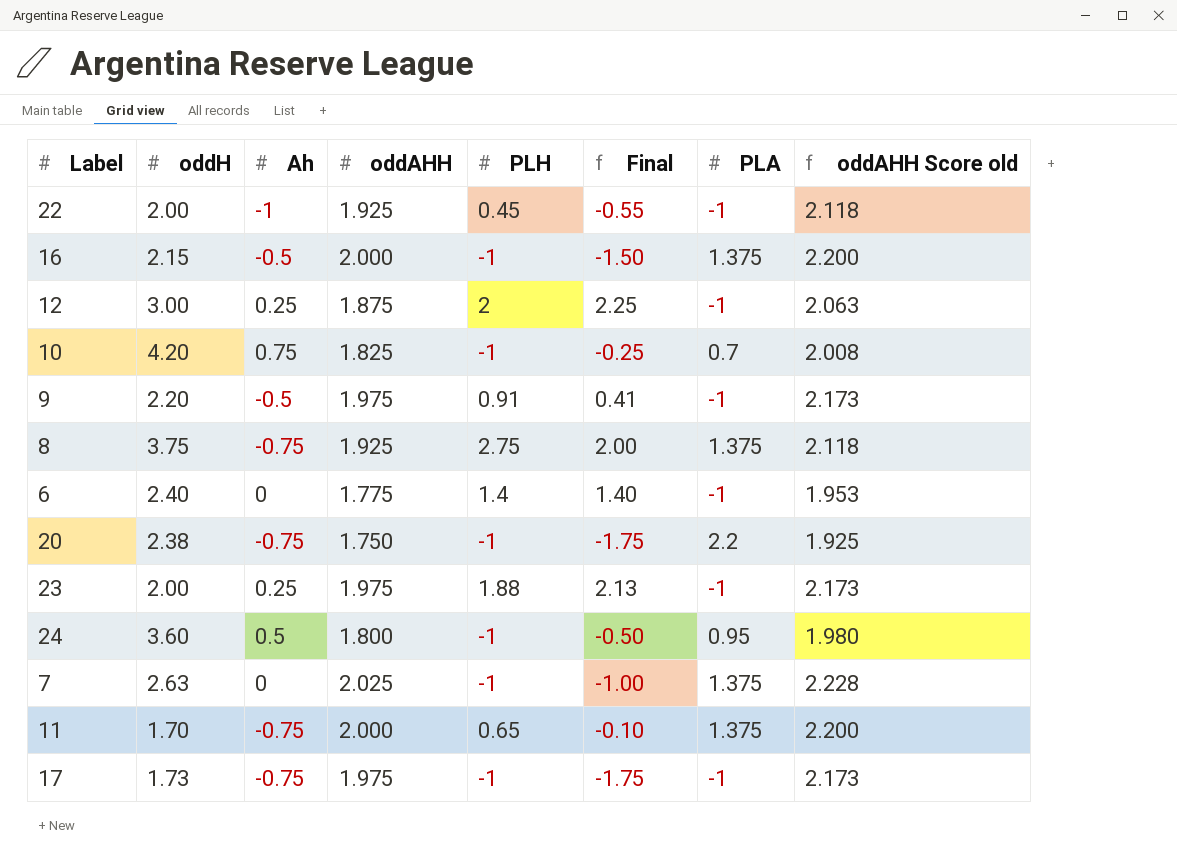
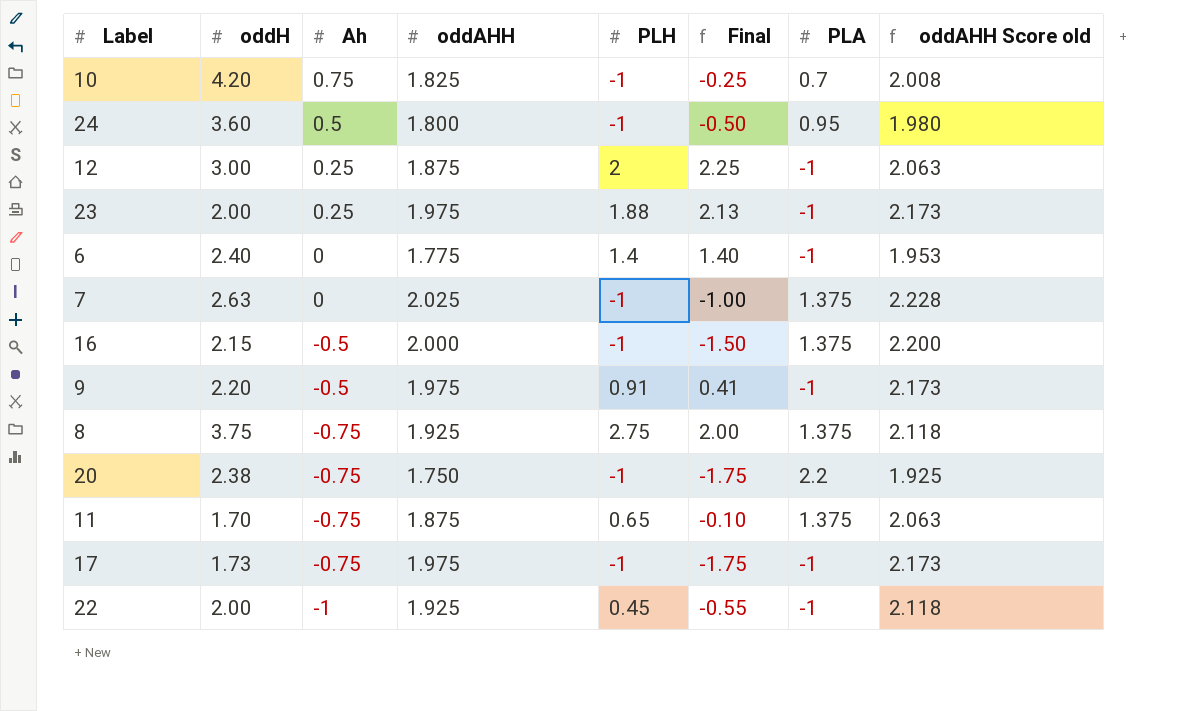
row order: none -> Ah descending
11 | oddAHH: 2.000 -> 1.875
11 | oddAHH Score old: 2.200 -> 2.063

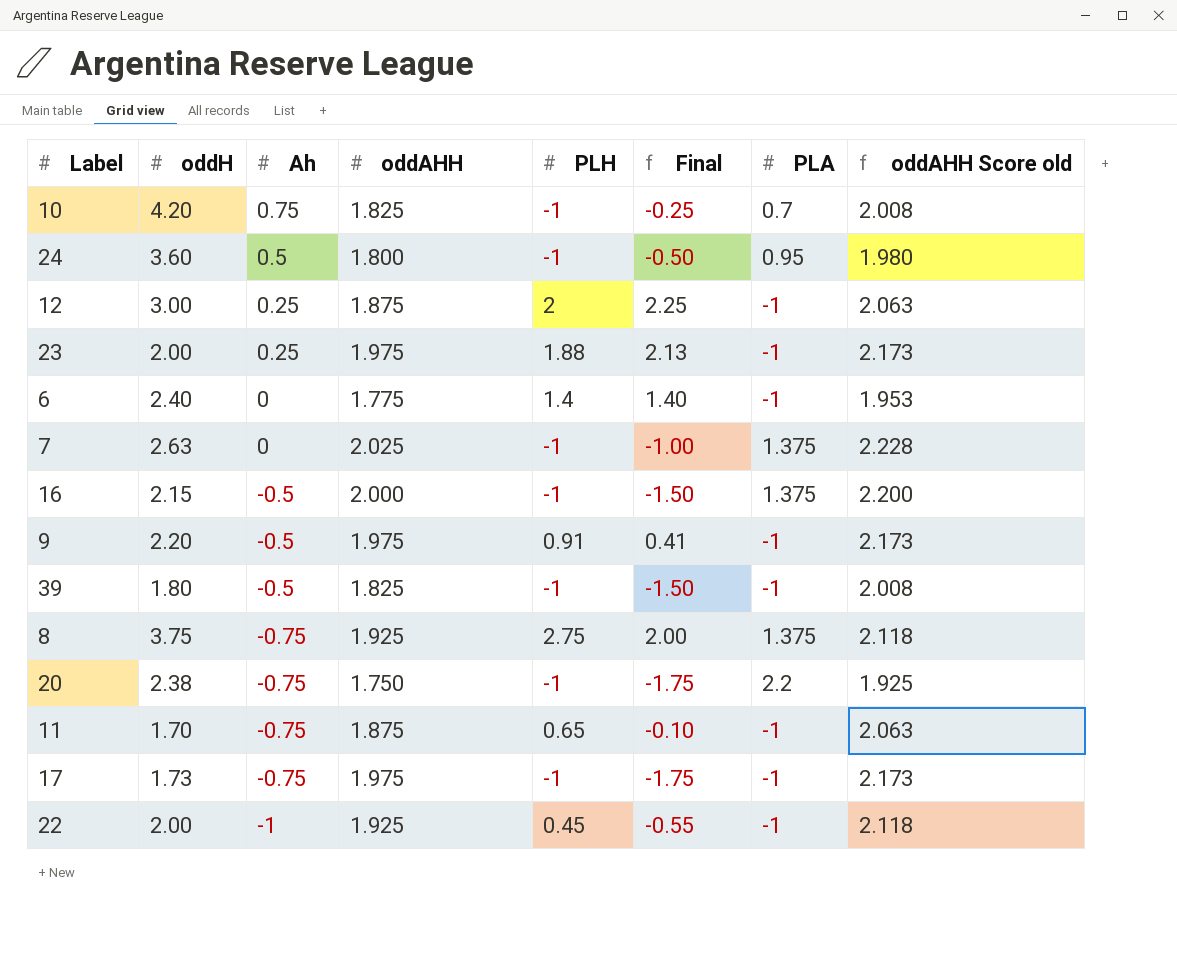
row 39: none -> 1.80 | -0.5 | 1.825 | -1 | -1.50 | -1 | 2.008
11 | PLA: 1.375 -> -1

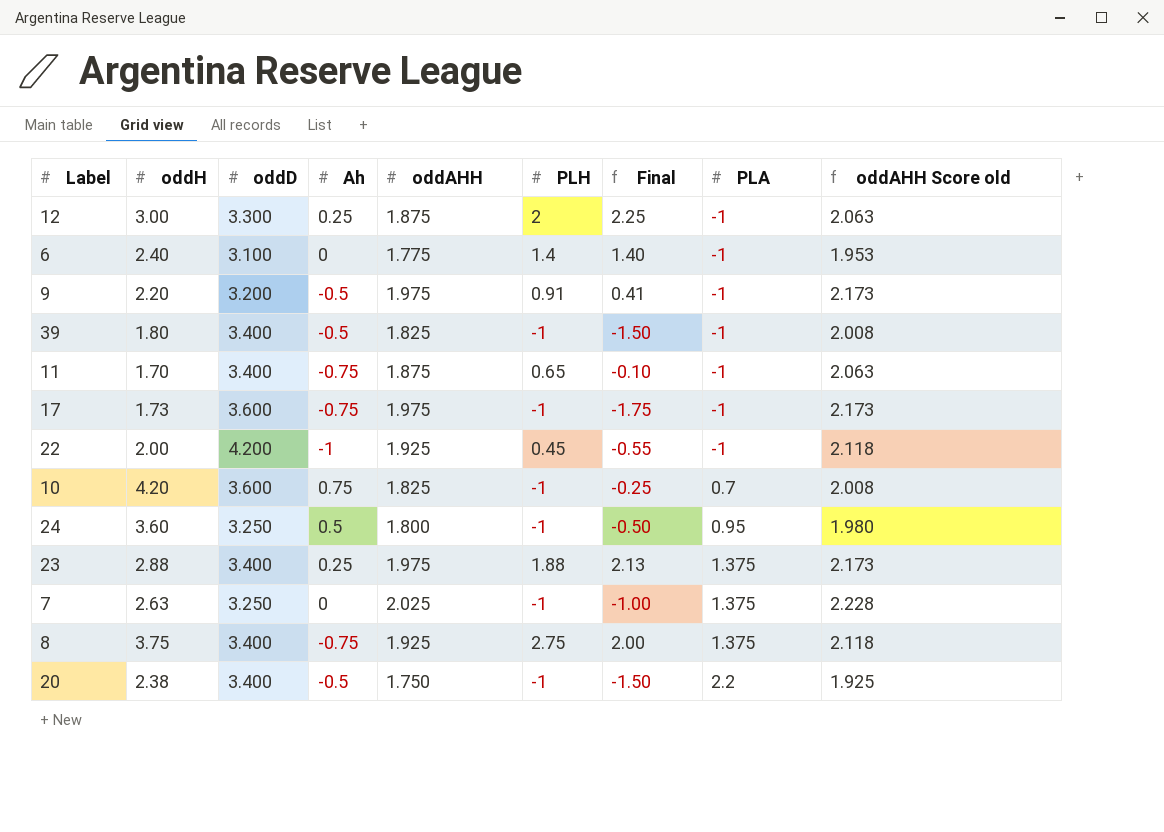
row order: Ah descending -> PLA ascending
column oddD | position: none -> 3
row 16: 2.15 | -0.5 | 2.000 | -1 | -1.50 | 1.375 | 2.200 -> none
23 | oddH: 2.00 -> 2.88
23 | PLA: -1 -> 1.375
20 | Ah: -0.75 -> -0.5
20 | Final: -1.75 -> -1.50

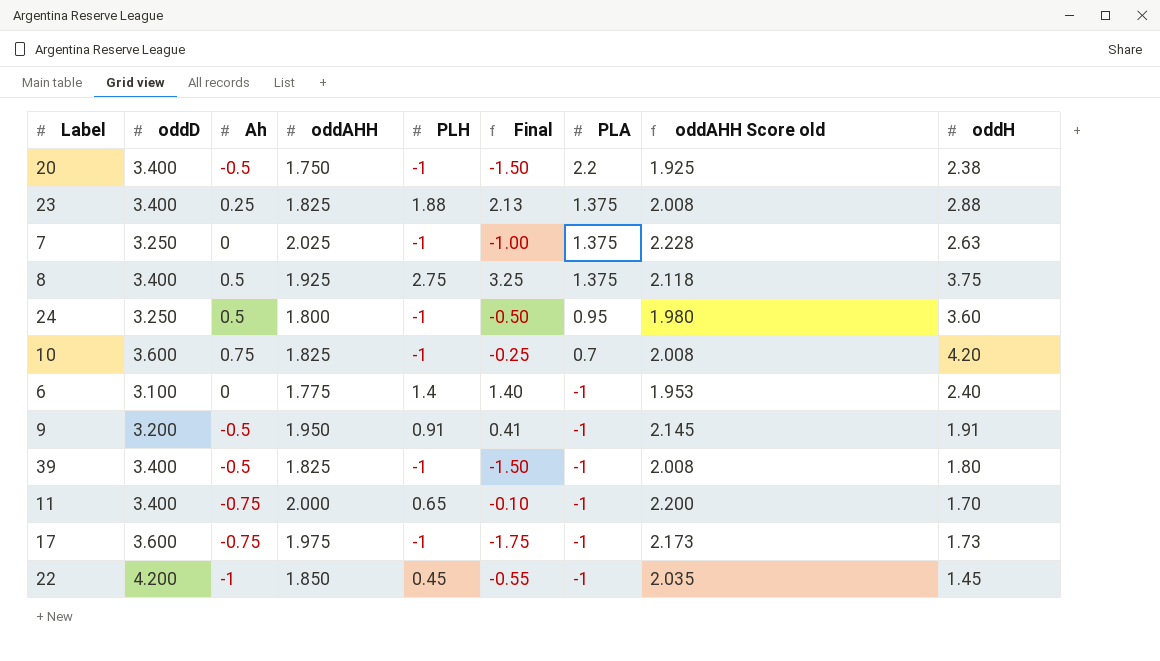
row order: PLA ascending -> PLA descending
column oddH | position: 2 -> 9
row 12: 3.00 | 3.300 | 0.25 | 1.875 | 2 | 2.25 | -1 | 2.063 -> none
23 | oddAHH: 1.975 -> 1.825
23 | oddAHH Score old: 2.173 -> 2.008
8 | Ah: -0.75 -> 0.5
8 | Final: 2.00 -> 3.25
9 | oddAHH: 1.975 -> 1.950
9 | oddAHH Score old: 2.173 -> 2.145
9 | oddH: 2.20 -> 1.91
11 | oddAHH: 1.875 -> 2.000
11 | oddAHH Score old: 2.063 -> 2.200
22 | oddAHH: 1.925 -> 1.850
22 | oddAHH Score old: 2.118 -> 2.035
22 | oddH: 2.00 -> 1.45

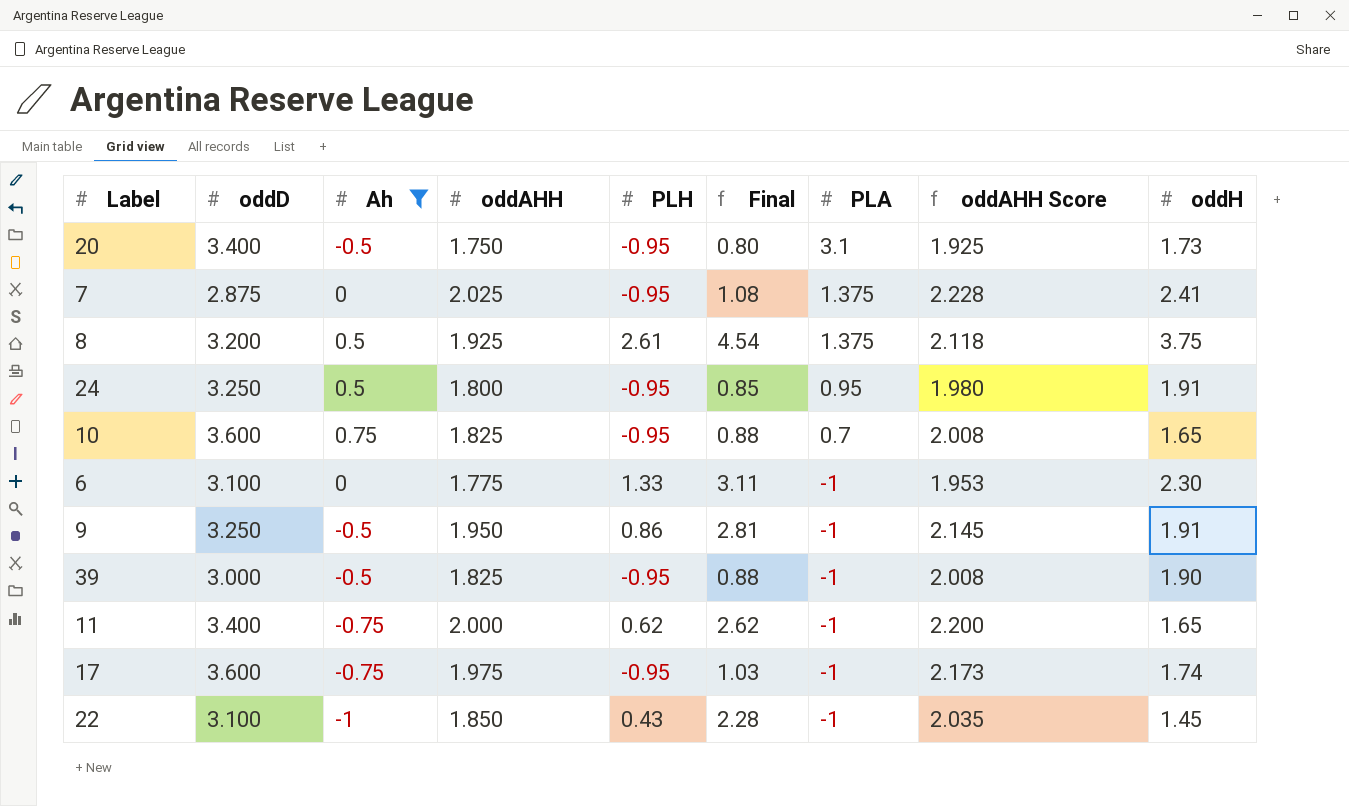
filter: none -> Ah != 0.25
column Final | formula: [Ah] + [PLH] -> [oddAHH] + [PLH]
column name: oddAHH Score old -> oddAHH Score
20 | PLH: -1 -> -0.95
20 | PLA: 2.2 -> 3.1
20 | oddH: 2.38 -> 1.73
7 | oddD: 3.250 -> 2.875
7 | PLH: -1 -> -0.95
7 | oddH: 2.63 -> 2.41
8 | oddD: 3.400 -> 3.200
8 | PLH: 2.75 -> 2.61
24 | PLH: -1 -> -0.95
24 | oddH: 3.60 -> 1.91
10 | PLH: -1 -> -0.95
10 | oddH: 4.20 -> 1.65
6 | PLH: 1.4 -> 1.33
6 | oddH: 2.40 -> 2.30
9 | oddD: 3.200 -> 3.250
9 | PLH: 0.91 -> 0.86
39 | oddD: 3.400 -> 3.000
39 | PLH: -1 -> -0.95
39 | oddH: 1.80 -> 1.90
11 | PLH: 0.65 -> 0.62
11 | oddH: 1.70 -> 1.65
17 | PLH: -1 -> -0.95
17 | oddH: 1.73 -> 1.74
22 | oddD: 4.200 -> 3.100
22 | PLH: 0.45 -> 0.43

